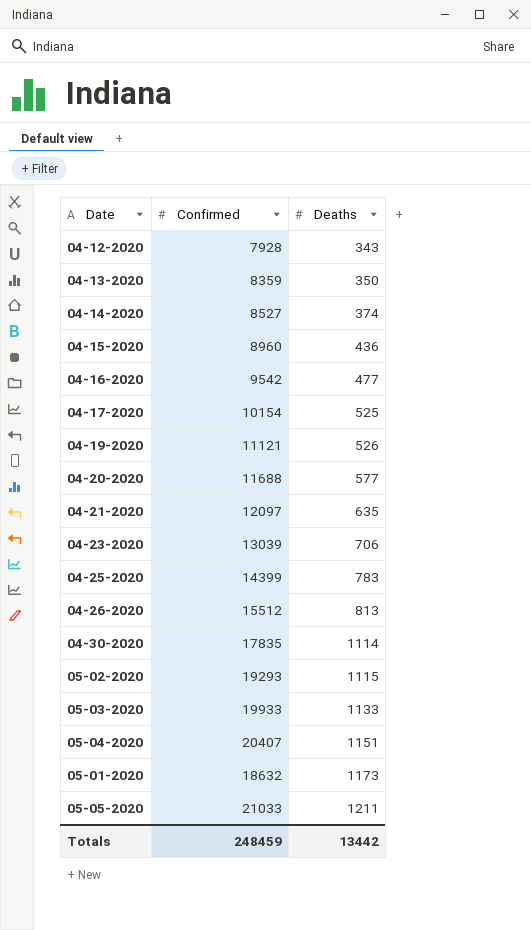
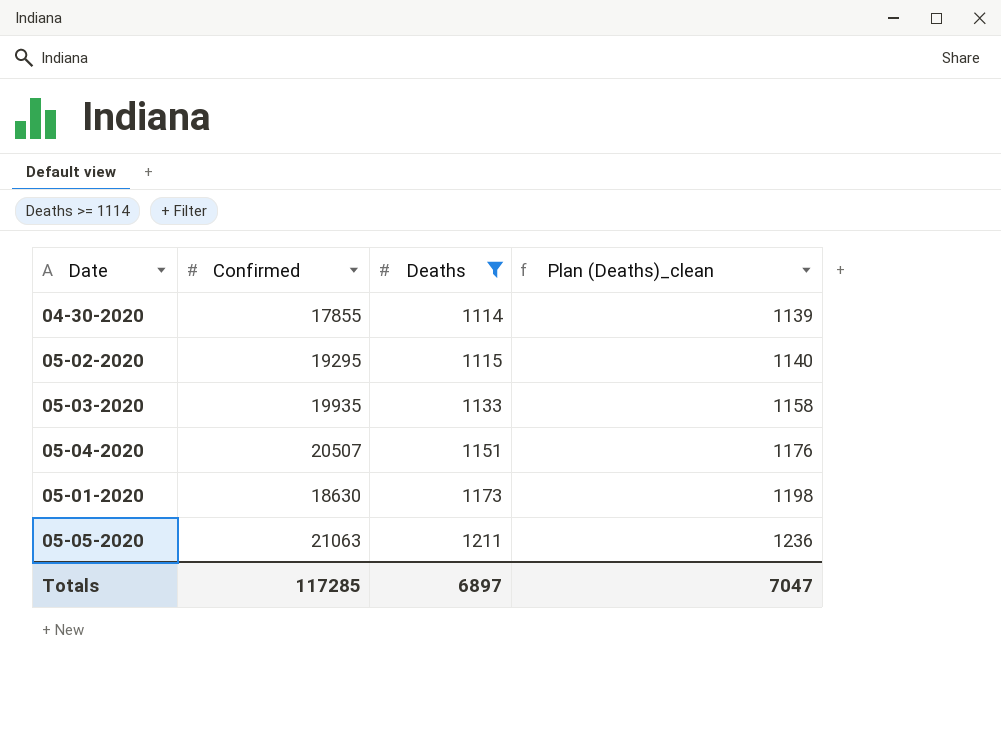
filter: none -> Deaths >= 1114
column Plan (Deaths)_clean | formula: none -> [Deaths] + 25
04-30-2020 | Confirmed: 17835 -> 17855
05-02-2020 | Confirmed: 19293 -> 19295
05-03-2020 | Confirmed: 19933 -> 19935
05-04-2020 | Confirmed: 20407 -> 20507
05-01-2020 | Confirmed: 18632 -> 18630
05-05-2020 | Confirmed: 21033 -> 21063
Totals | Confirmed: 248459 -> 117285
Totals | Deaths: 13442 -> 6897

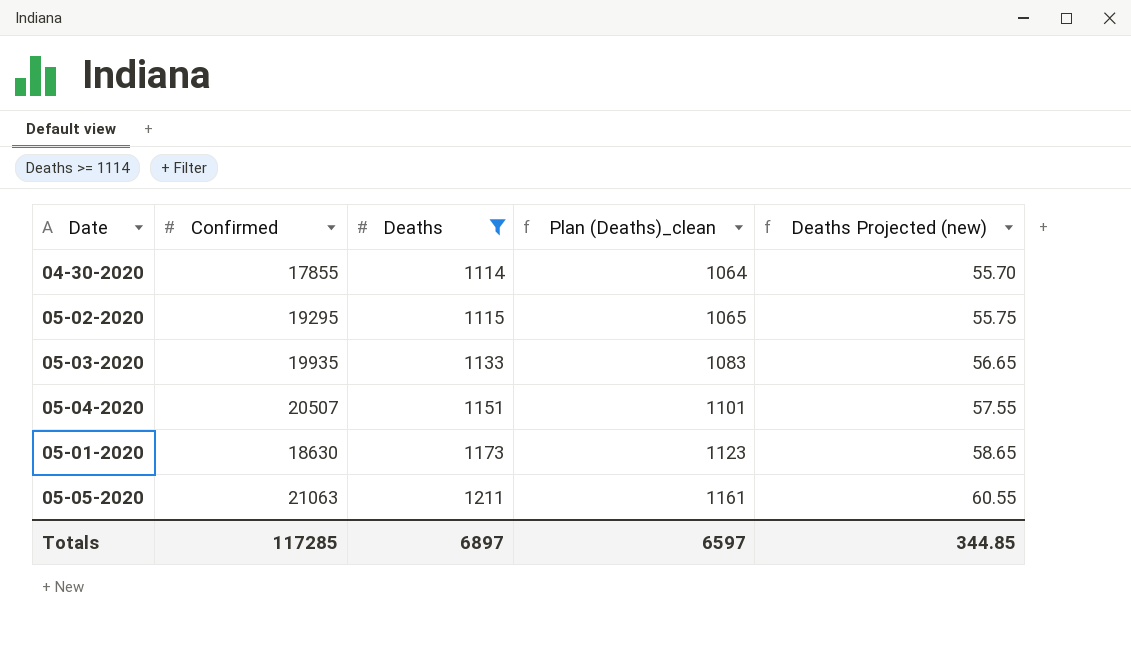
column Plan (Deaths)_clean | formula: [Deaths] + 25 -> [Deaths] - 50
column Deaths Projected (new) | formula: none -> [Deaths] * 0.05
Totals | Plan (Deaths)_clean: 7047 -> 6597

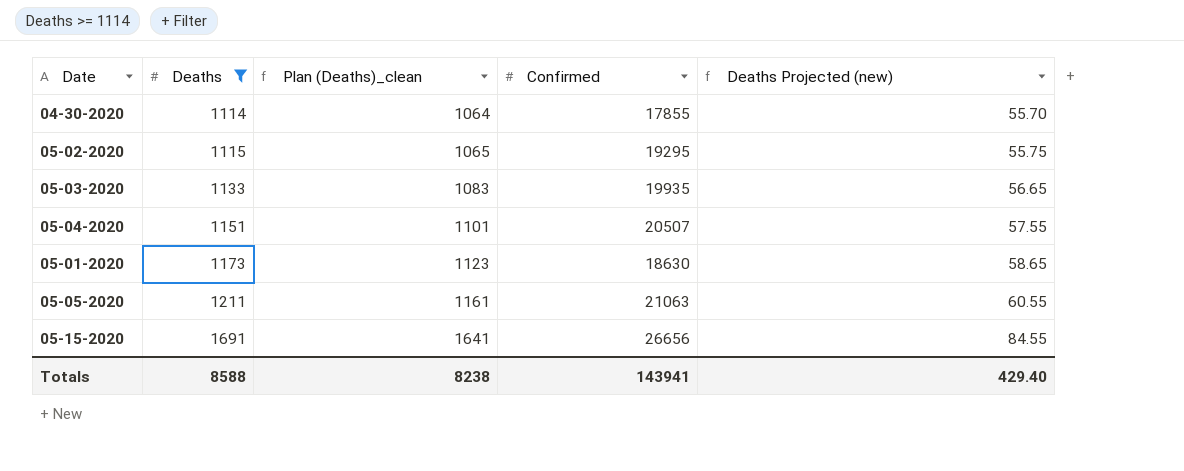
column Confirmed | position: 2 -> 4
row 05-15-2020: none -> 1691 | 1641 | 26656 | 84.55
Totals | Deaths: 6897 -> 8588
Totals | Plan (Deaths)_clean: 6597 -> 8238
Totals | Confirmed: 117285 -> 143941
Totals | Deaths Projected (new): 344.85 -> 429.40

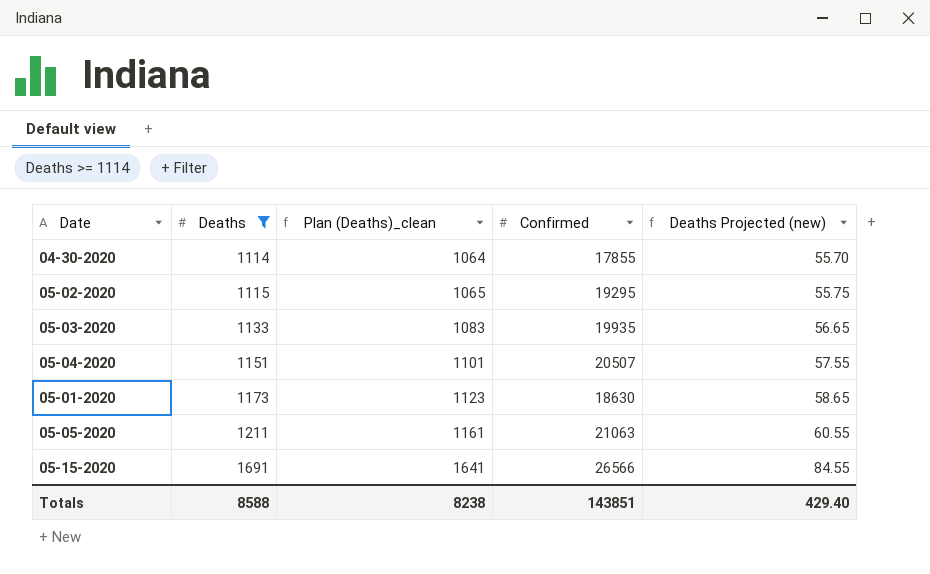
05-15-2020 | Confirmed: 26656 -> 26566
Totals | Confirmed: 143941 -> 143851

